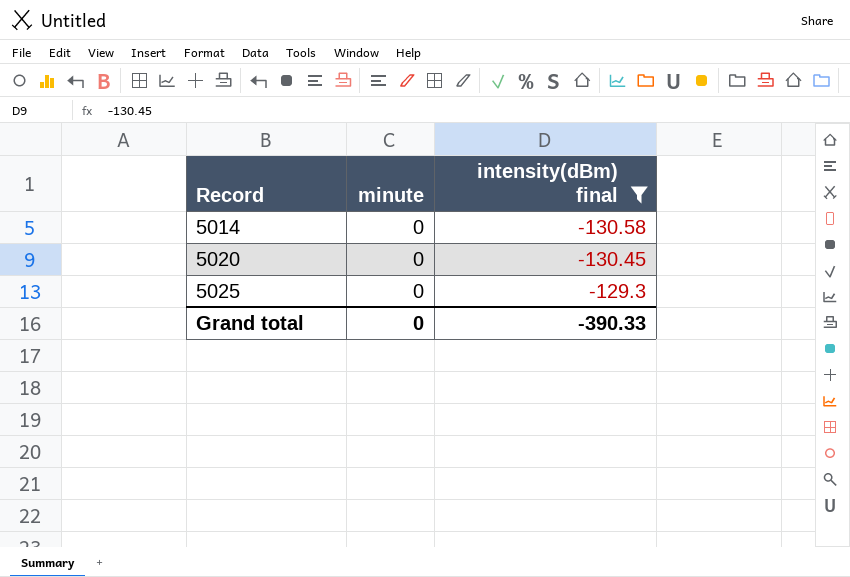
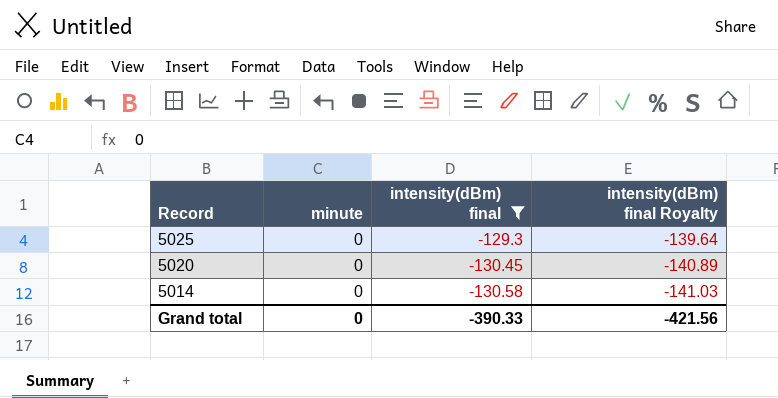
row order: Record ascending -> Record descending
column intensity(dBm) final Royalty | formula: none -> [intensity(dBm) final] * 1.08

